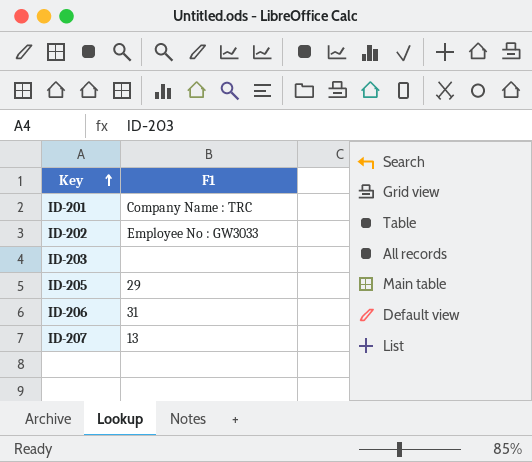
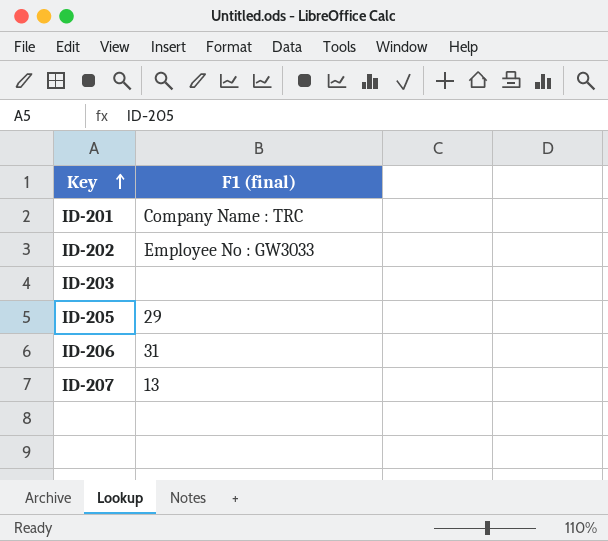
column name: F1 -> F1 (final)

